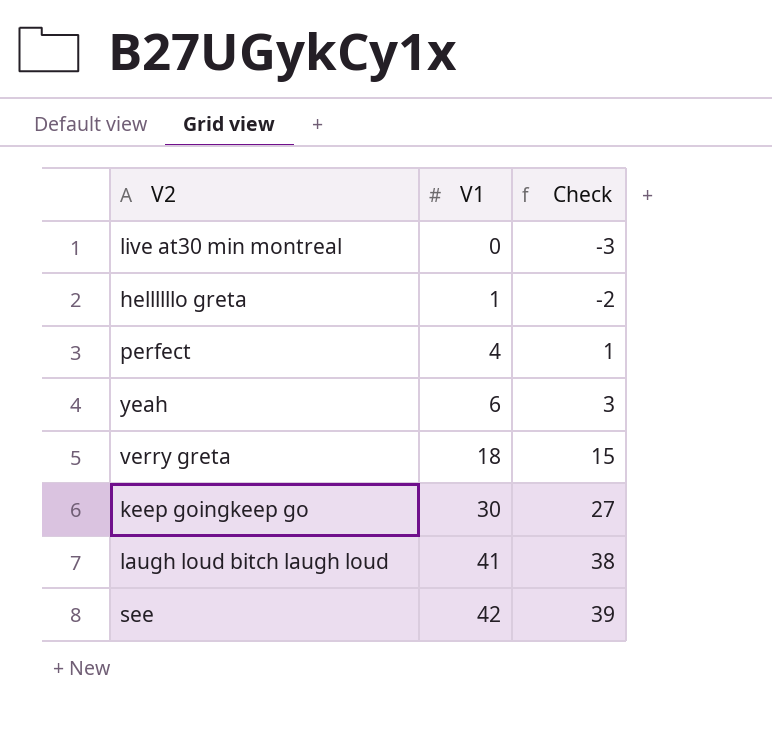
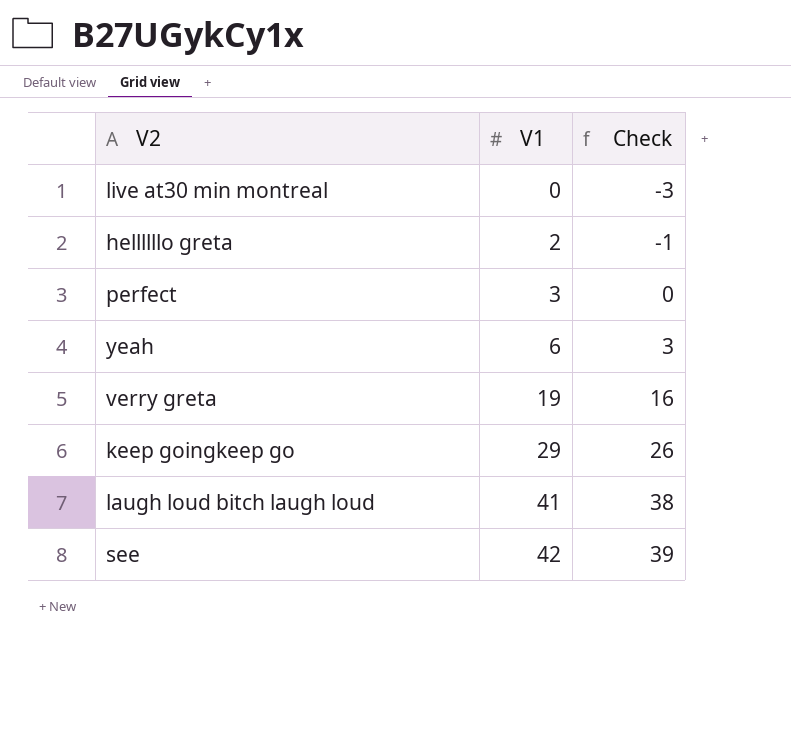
hellllllo greta | V1: 1 -> 2
hellllllo greta | Check: -2 -> -1
perfect | V1: 4 -> 3
perfect | Check: 1 -> 0
verry greta | V1: 18 -> 19
verry greta | Check: 15 -> 16
keep goingkeep go | V1: 30 -> 29
keep goingkeep go | Check: 27 -> 26

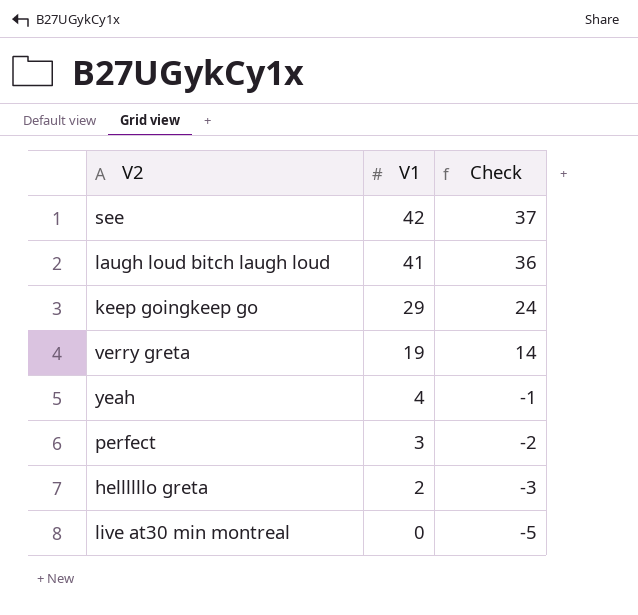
row order: V1 ascending -> V1 descending
column Check | formula: [V1] - 3 -> [V1] - 5
yeah | V1: 6 -> 4

